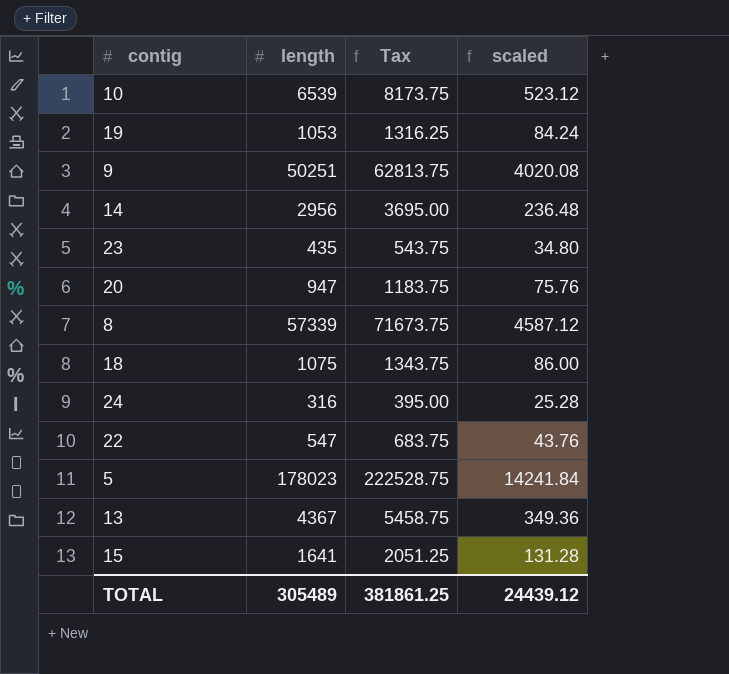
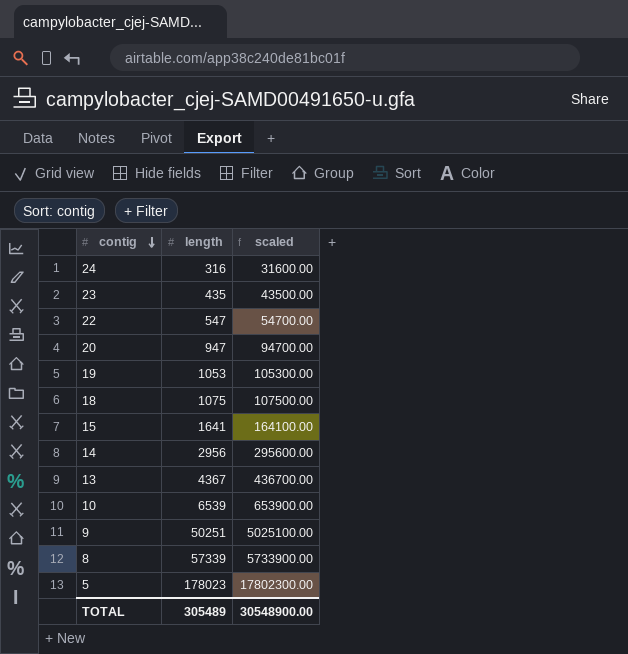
row order: none -> contig descending
column Tax | formula: [length] * 1.25 -> none
column scaled | formula: [length] * 0.08 -> [length] * 100
TOTAL | scaled: 24439.12 -> 30548900.00

